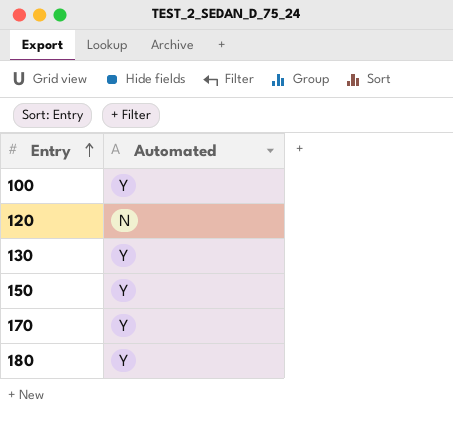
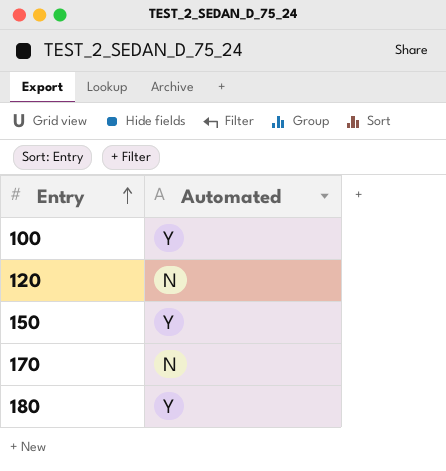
row 130: Y -> none
170 | Automated: Y -> N

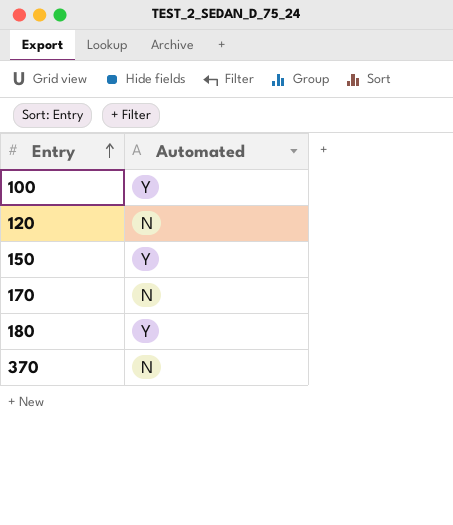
row 370: none -> N

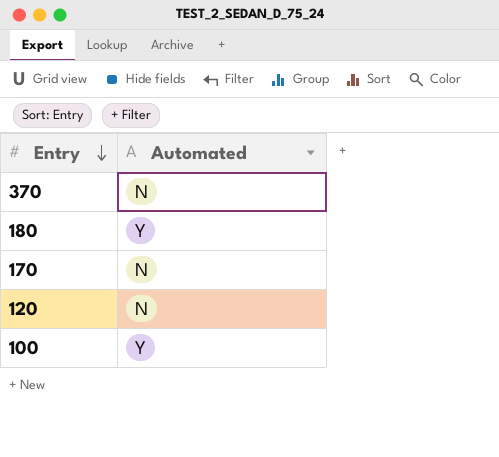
row order: Entry ascending -> Entry descending
row 150: Y -> none

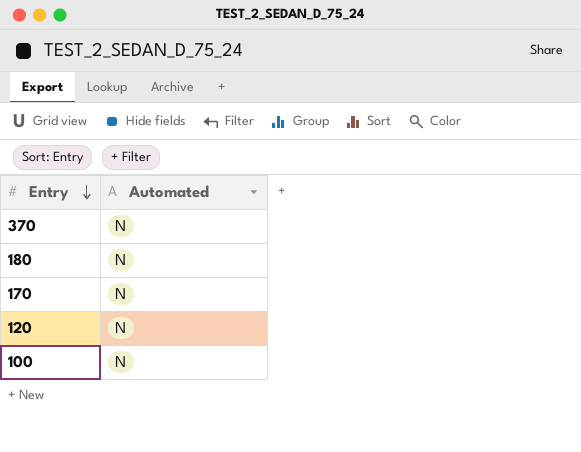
180 | Automated: Y -> N
100 | Automated: Y -> N

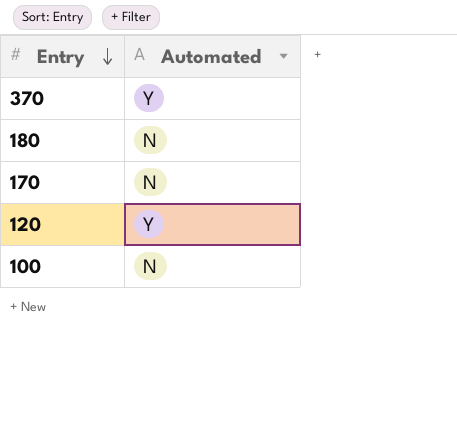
370 | Automated: N -> Y
120 | Automated: N -> Y

